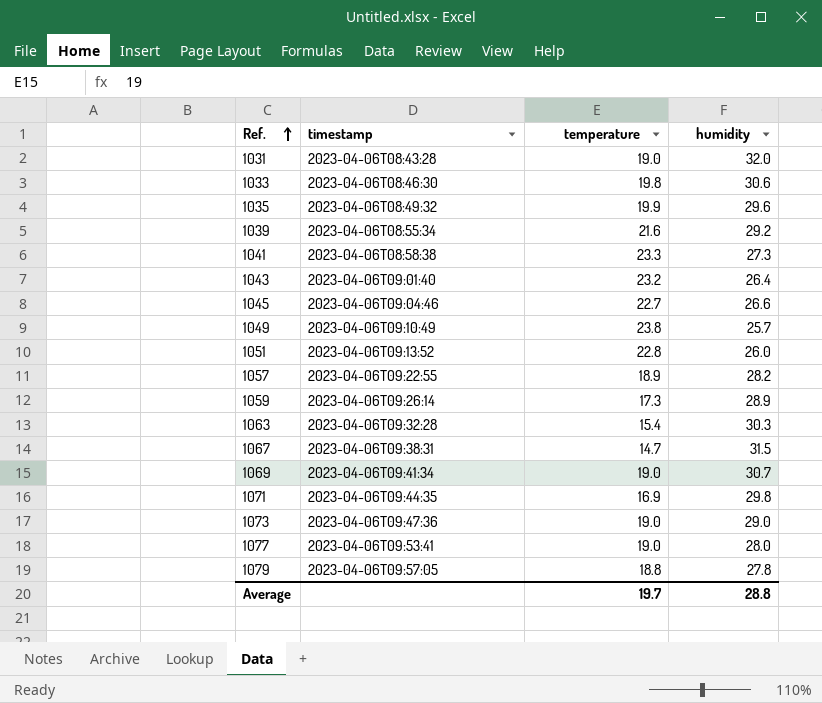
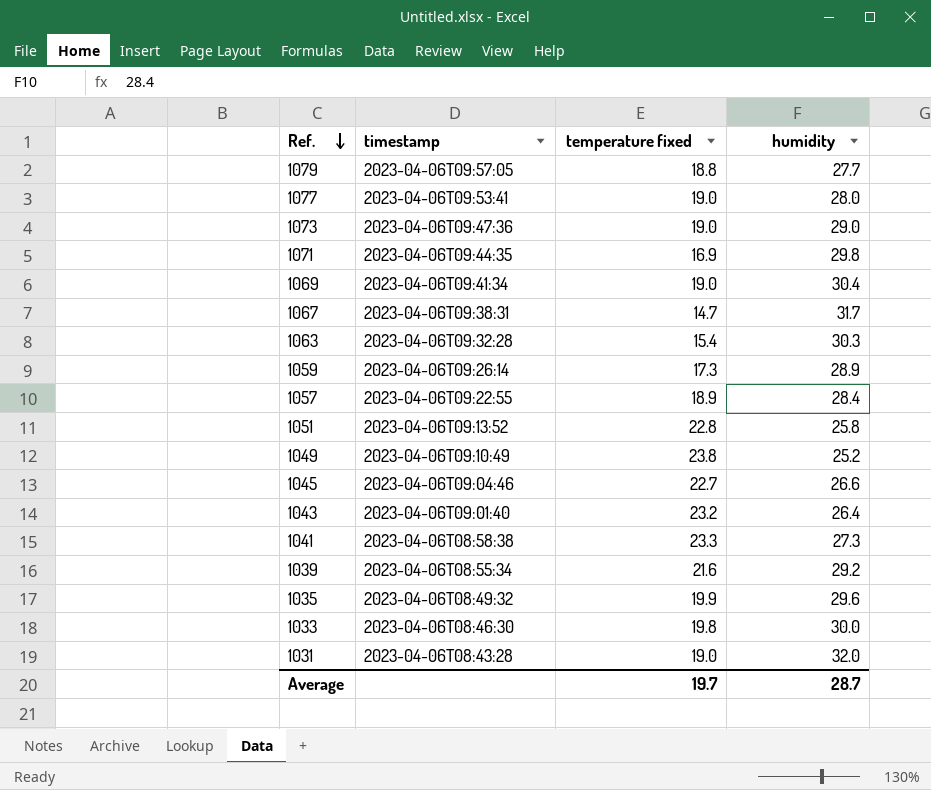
row order: Ref. ascending -> Ref. descending
column name: temperature -> temperature fixed
1079 | humidity: 27.8 -> 27.7
1069 | humidity: 30.7 -> 30.4
1067 | humidity: 31.5 -> 31.7
1057 | humidity: 28.2 -> 28.4
1051 | humidity: 26.0 -> 25.8
1049 | humidity: 25.7 -> 25.2
1033 | humidity: 30.6 -> 30.0
Average | humidity: 28.8 -> 28.7

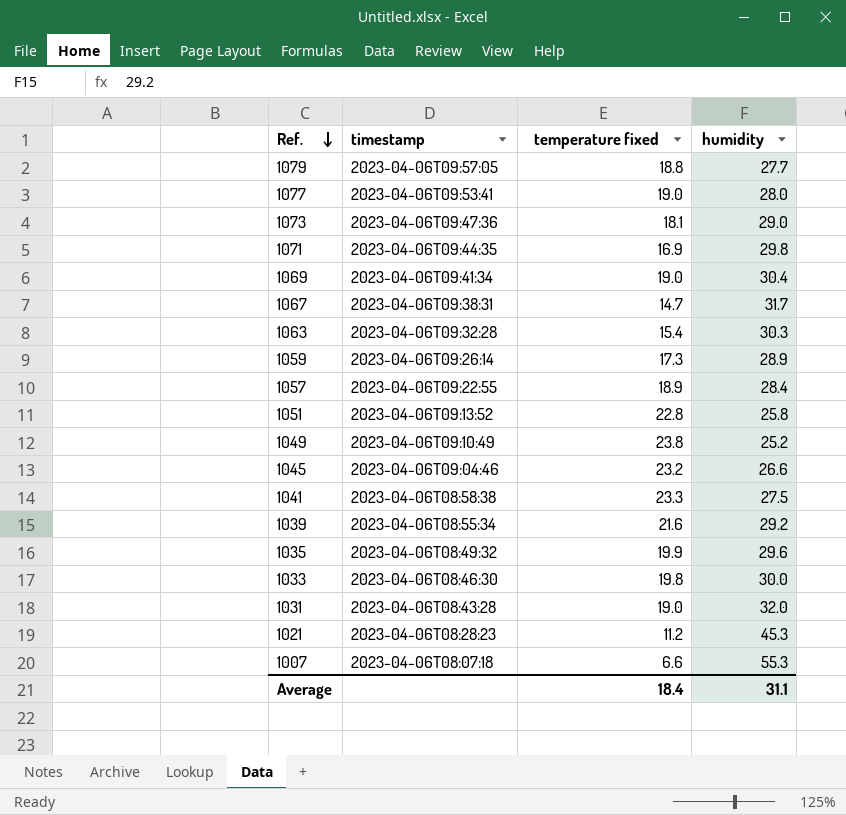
row 1043: 2023-04-06T09:01:40 | 23.2 | 26.4 -> none
1073 | temperature fixed: 19.0 -> 18.1
1045 | temperature fixed: 22.7 -> 23.2
1041 | humidity: 27.3 -> 27.5
row 1021: none -> 2023-04-06T08:28:23 | 11.2 | 45.3
row 1007: none -> 2023-04-06T08:07:18 | 6.6 | 55.3
Average | temperature fixed: 19.7 -> 18.4
Average | humidity: 28.7 -> 31.1

